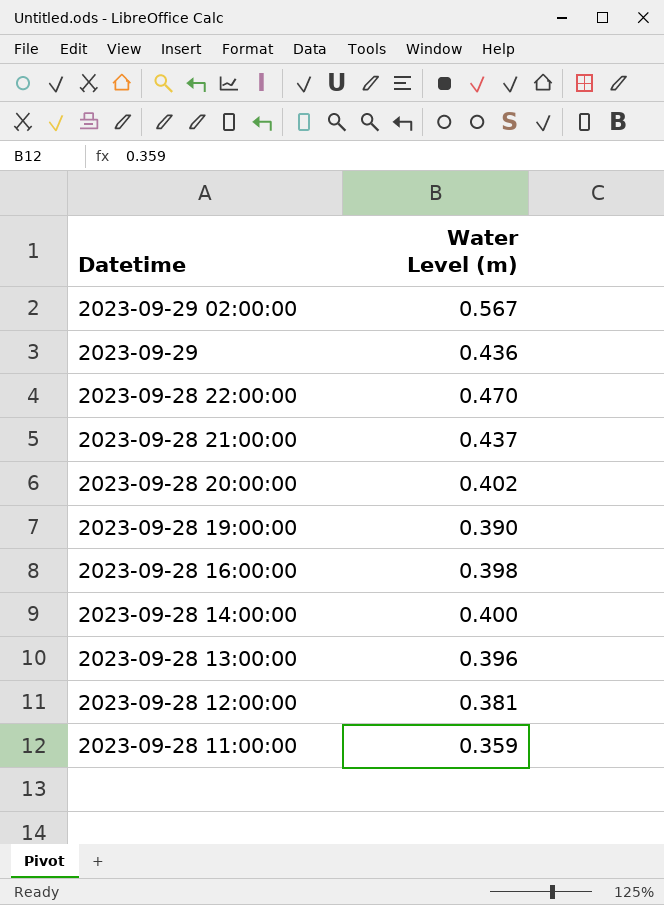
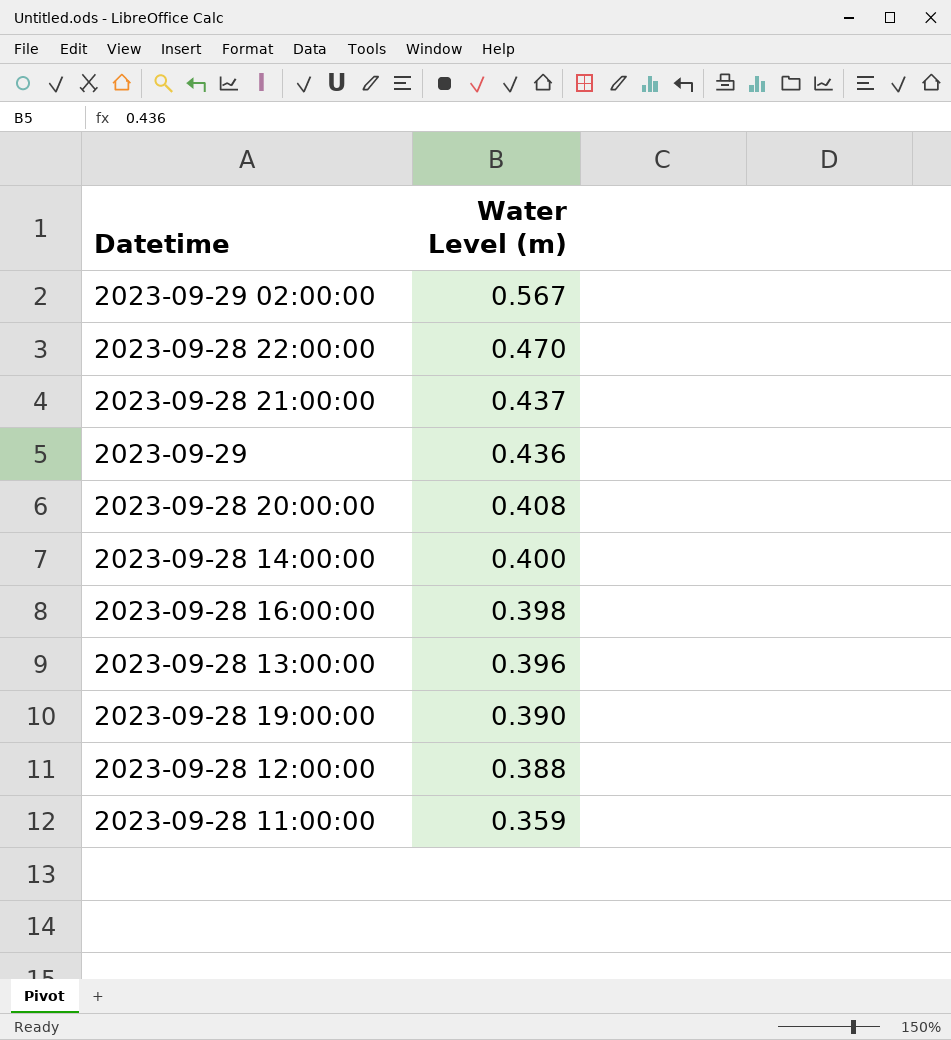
row order: Datetime descending -> Water Level (m) descending
2023-09-28 20:00:00 | Water Level (m): 0.402 -> 0.408
2023-09-28 12:00:00 | Water Level (m): 0.381 -> 0.388

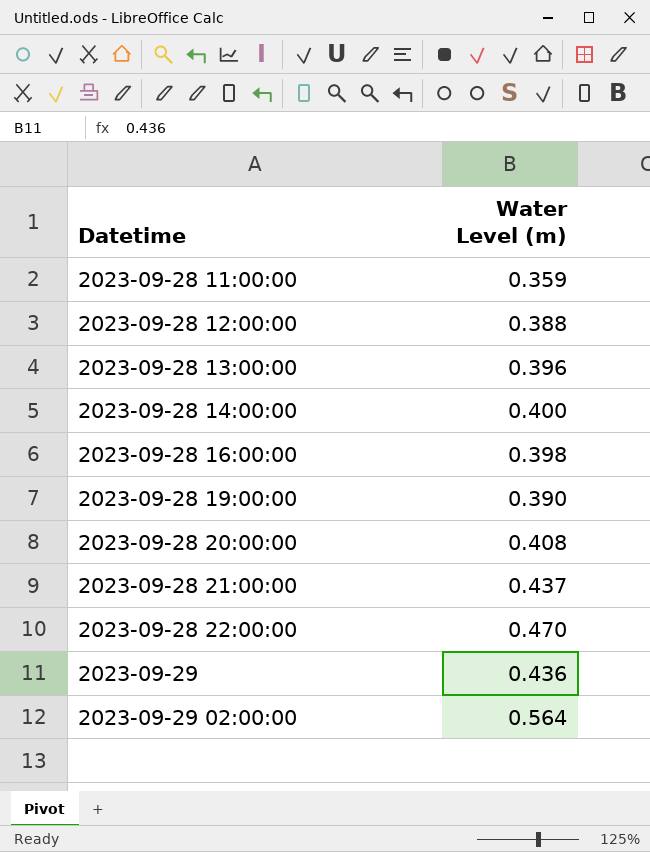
row order: Water Level (m) descending -> Datetime ascending
2023-09-29 02:00:00 | Water Level (m): 0.567 -> 0.564

